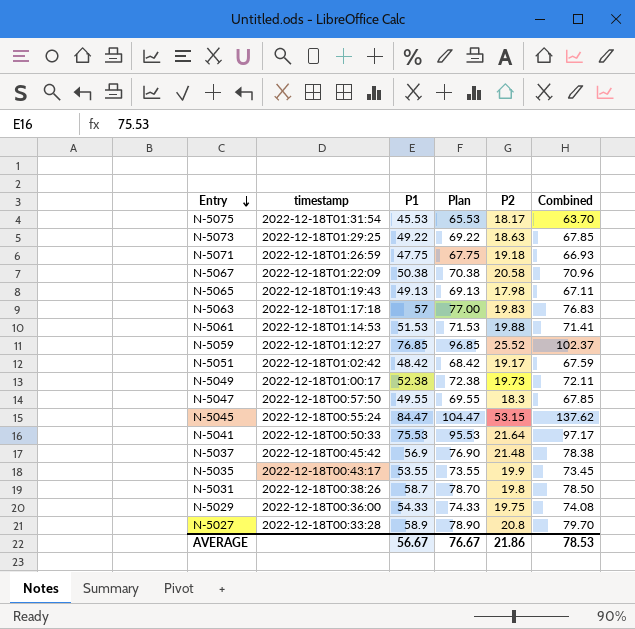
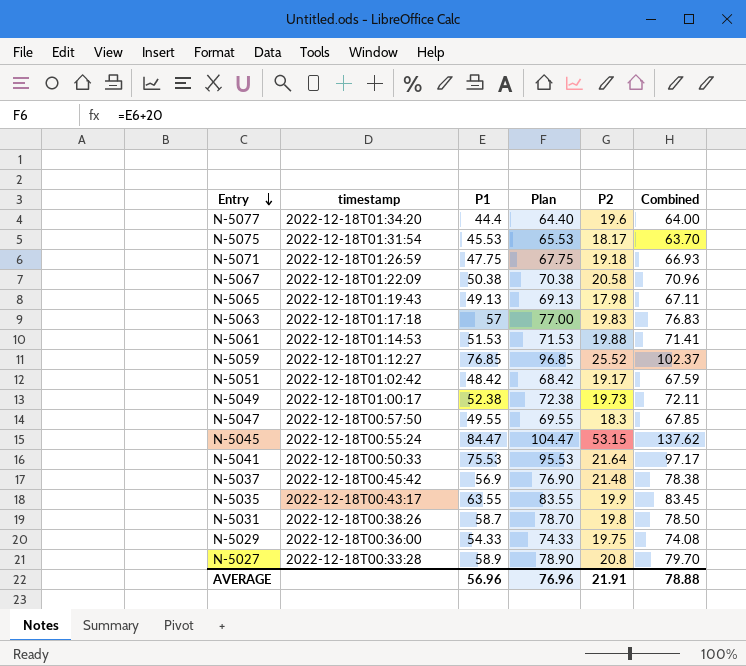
row N-5073: 2022-12-18T01:29:25 | 49.22 | 69.22 | 18.63 | 67.85 -> none
row N-5077: none -> 2022-12-18T01:34:20 | 44.4 | 64.40 | 19.6 | 64.00
N-5035 | P1: 53.55 -> 63.55
N-5035 | Plan: 73.55 -> 83.55
N-5035 | Combined: 73.45 -> 83.45
AVERAGE | P1: 56.67 -> 56.96
AVERAGE | Plan: 76.67 -> 76.96
AVERAGE | P2: 21.86 -> 21.91
AVERAGE | Combined: 78.53 -> 78.88

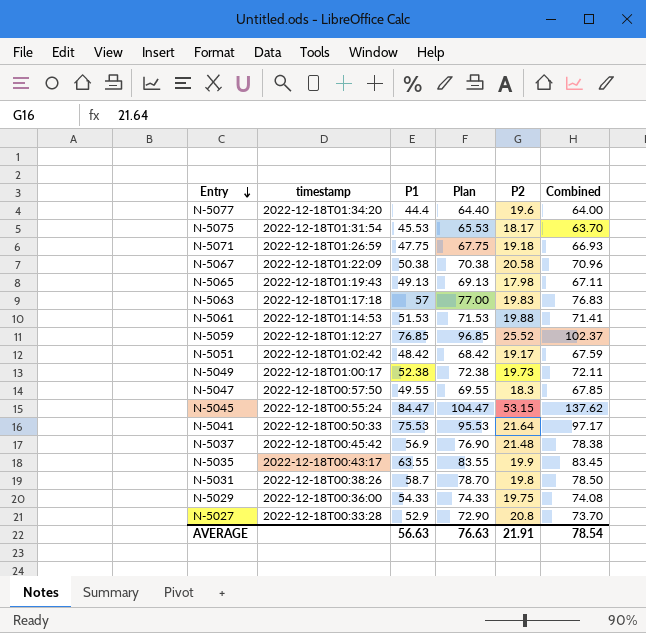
N-5027 | P1: 58.9 -> 52.9
N-5027 | Plan: 78.90 -> 72.90
N-5027 | Combined: 79.70 -> 73.70
AVERAGE | P1: 56.96 -> 56.63
AVERAGE | Plan: 76.96 -> 76.63
AVERAGE | Combined: 78.88 -> 78.54

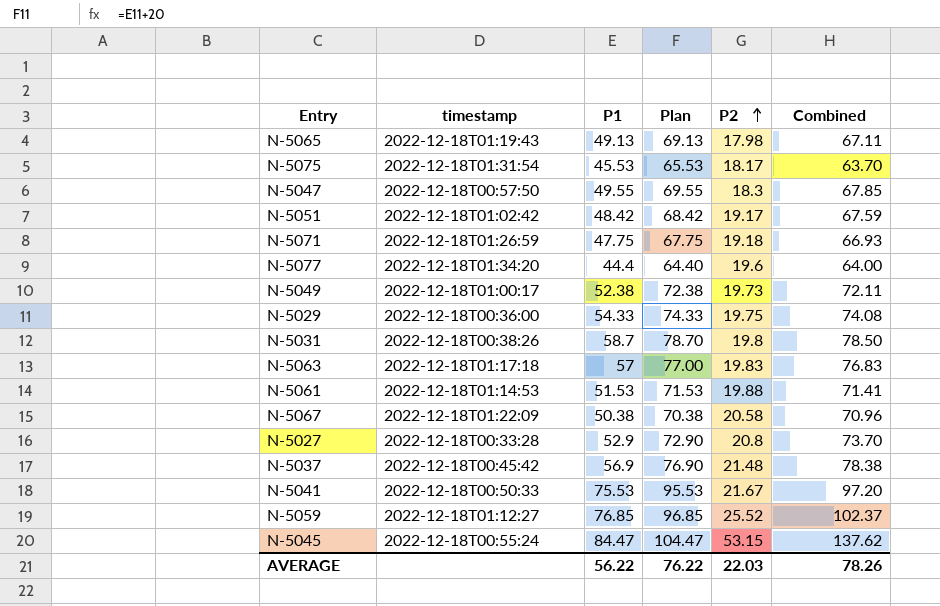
row order: Entry descending -> P2 ascending
row N-5035: 2022-12-18T00:43:17 | 63.55 | 83.55 | 19.9 | 83.45 -> none
N-5041 | P2: 21.64 -> 21.67
N-5041 | Combined: 97.17 -> 97.20
AVERAGE | P1: 56.63 -> 56.22
AVERAGE | Plan: 76.63 -> 76.22
AVERAGE | P2: 21.91 -> 22.03
AVERAGE | Combined: 78.54 -> 78.26

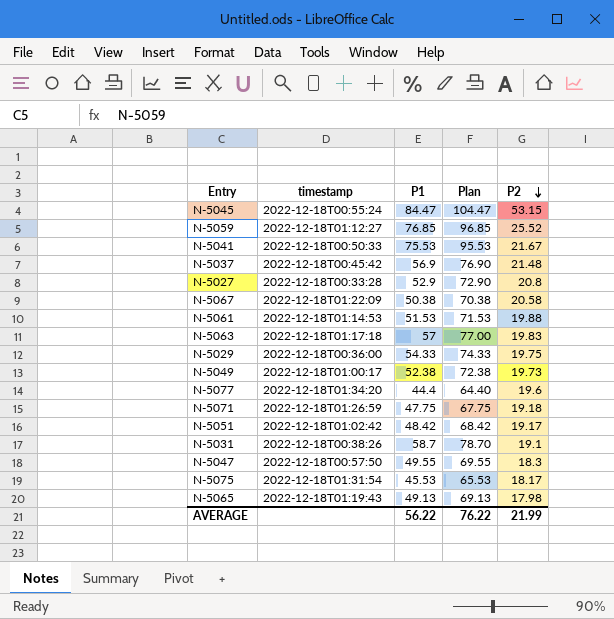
row order: P2 ascending -> P2 descending
column Combined | formula: [P1] + [P2] -> none
N-5031 | P2: 19.8 -> 19.1
AVERAGE | P2: 22.03 -> 21.99

